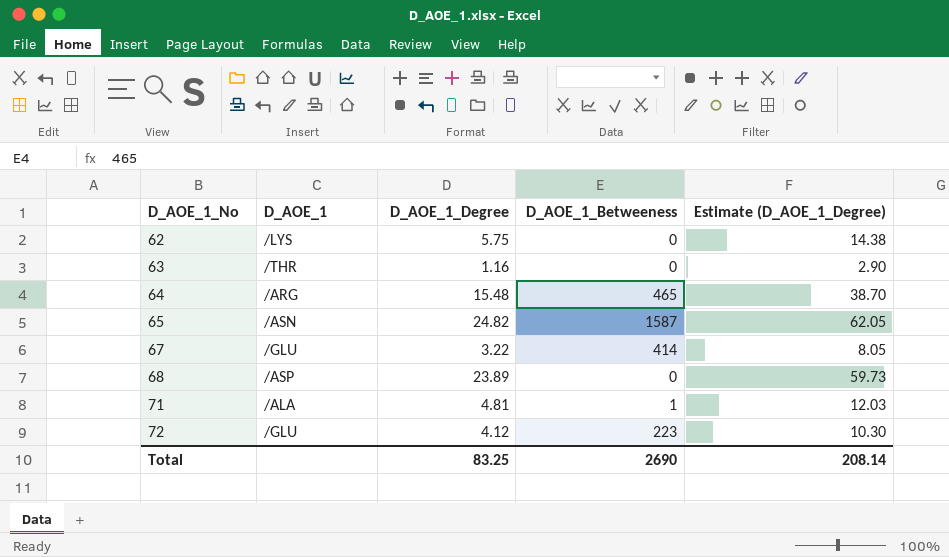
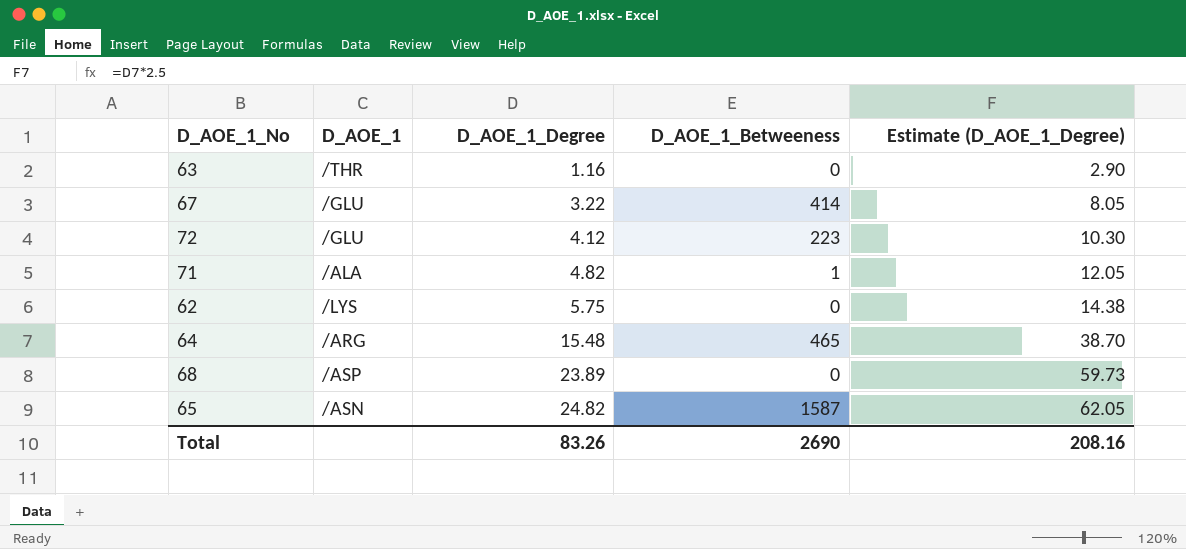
row order: D_AOE_1_No ascending -> D_AOE_1_Degree ascending
71 | D_AOE_1_Degree: 4.81 -> 4.82
71 | Estimate (D_AOE_1_Degree): 12.03 -> 12.05
Total | D_AOE_1_Degree: 83.25 -> 83.26
Total | Estimate (D_AOE_1_Degree): 208.14 -> 208.16

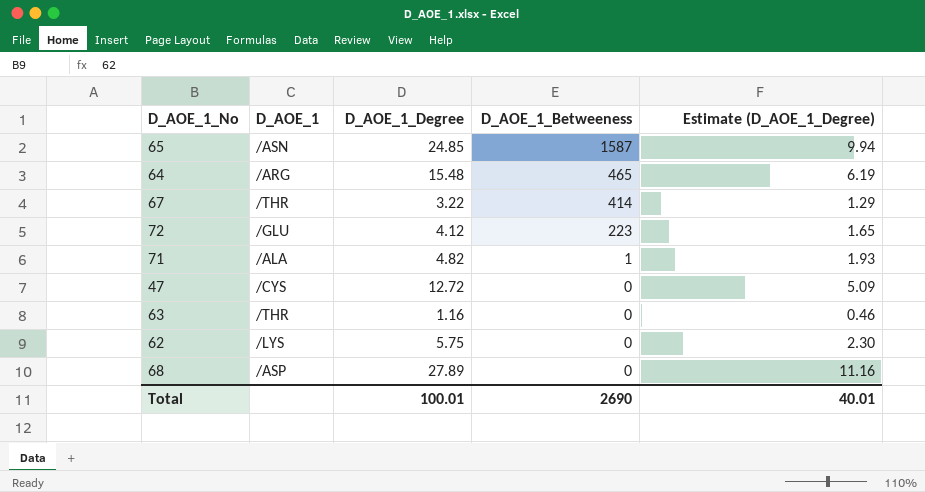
row order: D_AOE_1_Degree ascending -> D_AOE_1_Betweeness descending
column Estimate (D_AOE_1_Degree) | formula: [D_AOE_1_Degree] * 2.5 -> [D_AOE_1_Degree] * 0.4
65 | D_AOE_1_Degree: 24.82 -> 24.85
67 | D_AOE_1: /GLU -> /THR
row 47: none -> /CYS | 12.72 | 0 | 5.09
68 | D_AOE_1_Degree: 23.89 -> 27.89
Total | D_AOE_1_Degree: 83.26 -> 100.01
Total | Estimate (D_AOE_1_Degree): 208.16 -> 40.01

